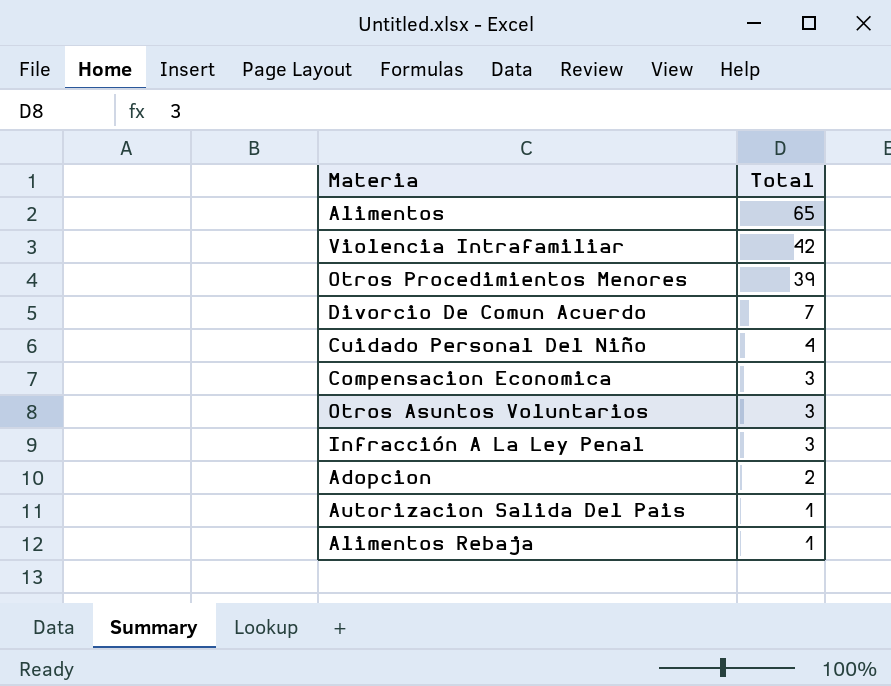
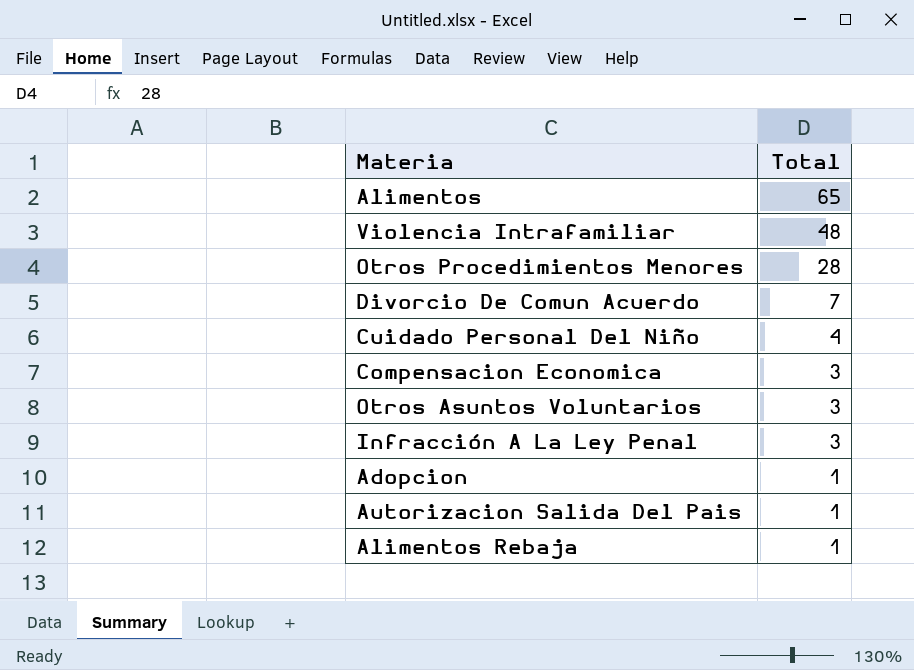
Violencia Intrafamiliar | Total: 42 -> 48
Otros Procedimientos Menores | Total: 39 -> 28
Adopcion | Total: 2 -> 1

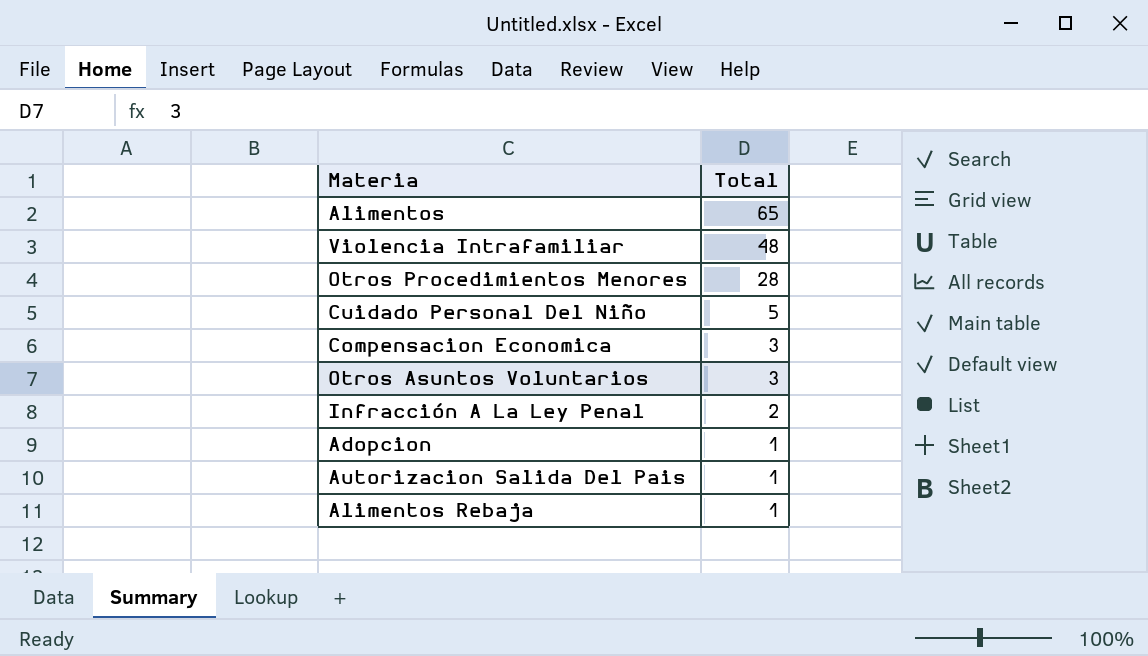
row Divorcio De Comun Acuerdo: 7 -> none
Cuidado Personal Del Niño | Total: 4 -> 5
Infracción A La Ley Penal | Total: 3 -> 2

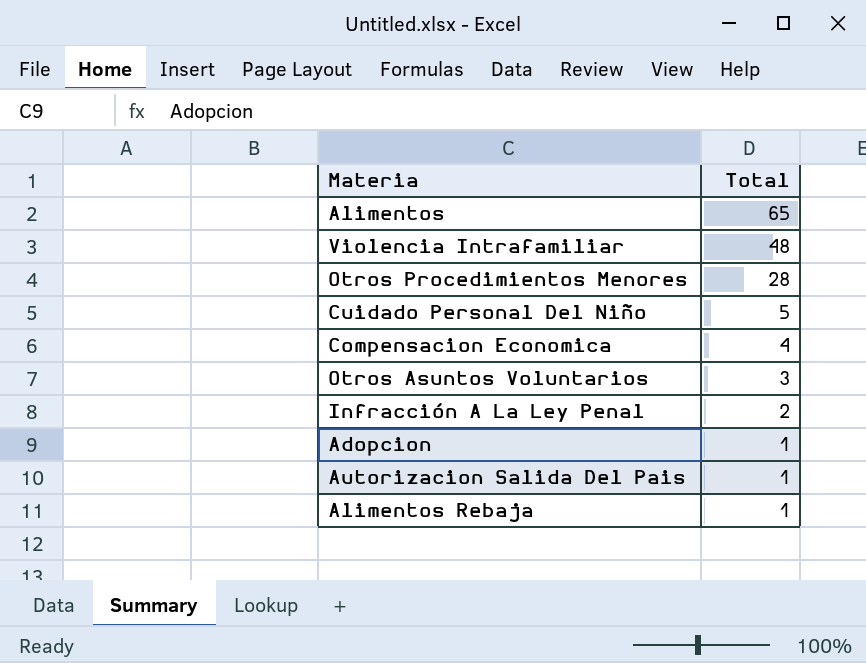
Compensacion Economica | Total: 3 -> 4

